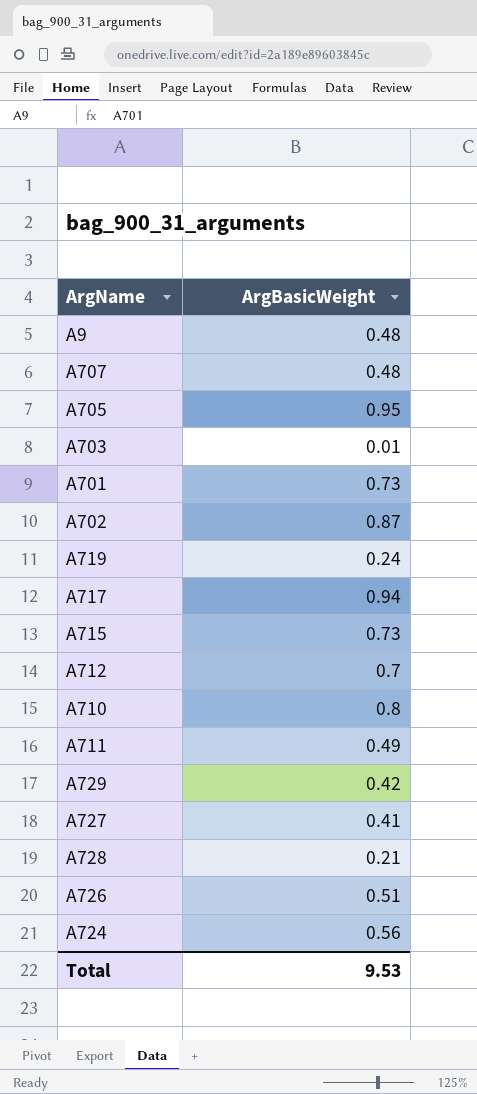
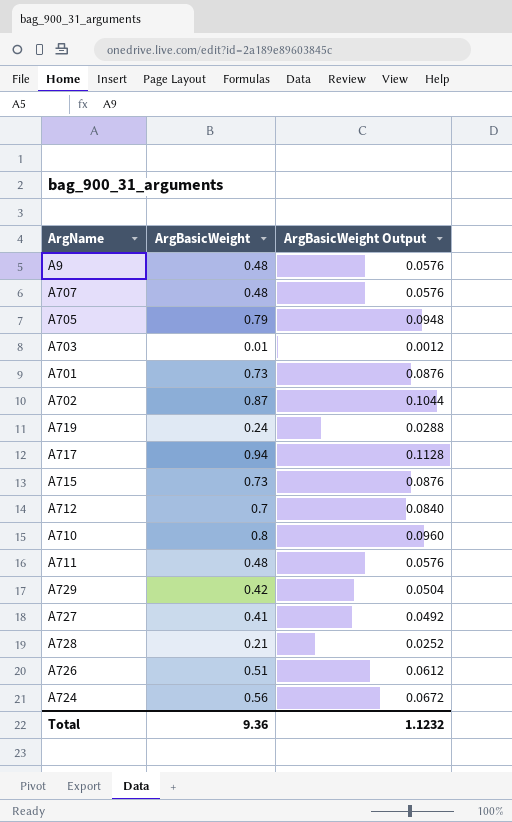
column ArgBasicWeight Output | formula: none -> [ArgBasicWeight] * 0.12
A705 | ArgBasicWeight: 0.95 -> 0.79
A711 | ArgBasicWeight: 0.49 -> 0.48
Total | ArgBasicWeight: 9.53 -> 9.36

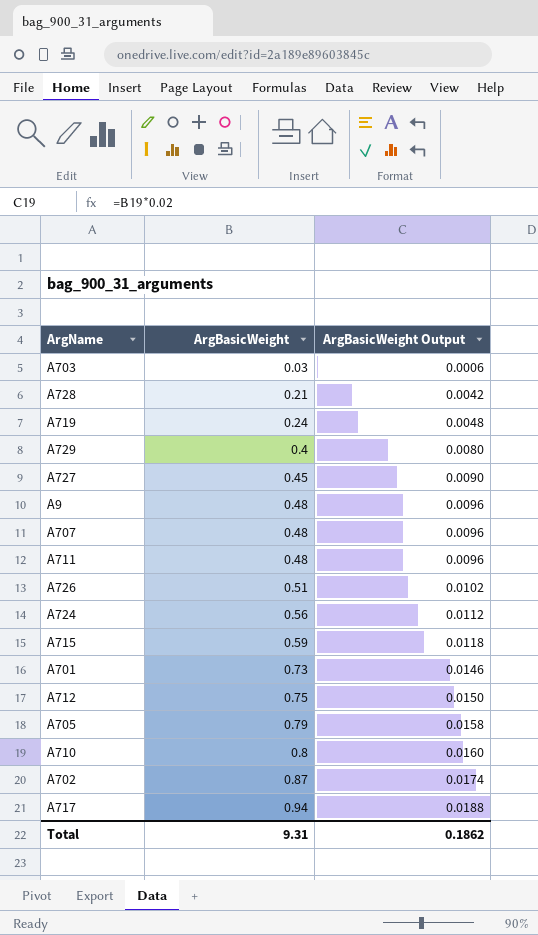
row order: none -> ArgBasicWeight ascending
column ArgBasicWeight Output | formula: [ArgBasicWeight] * 0.12 -> [ArgBasicWeight] * 0.02
A703 | ArgBasicWeight: 0.01 -> 0.03
A729 | ArgBasicWeight: 0.42 -> 0.4
A727 | ArgBasicWeight: 0.41 -> 0.45
A715 | ArgBasicWeight: 0.73 -> 0.59
A712 | ArgBasicWeight: 0.7 -> 0.75
Total | ArgBasicWeight: 9.36 -> 9.31
Total | ArgBasicWeight Output: 1.1232 -> 0.1862

